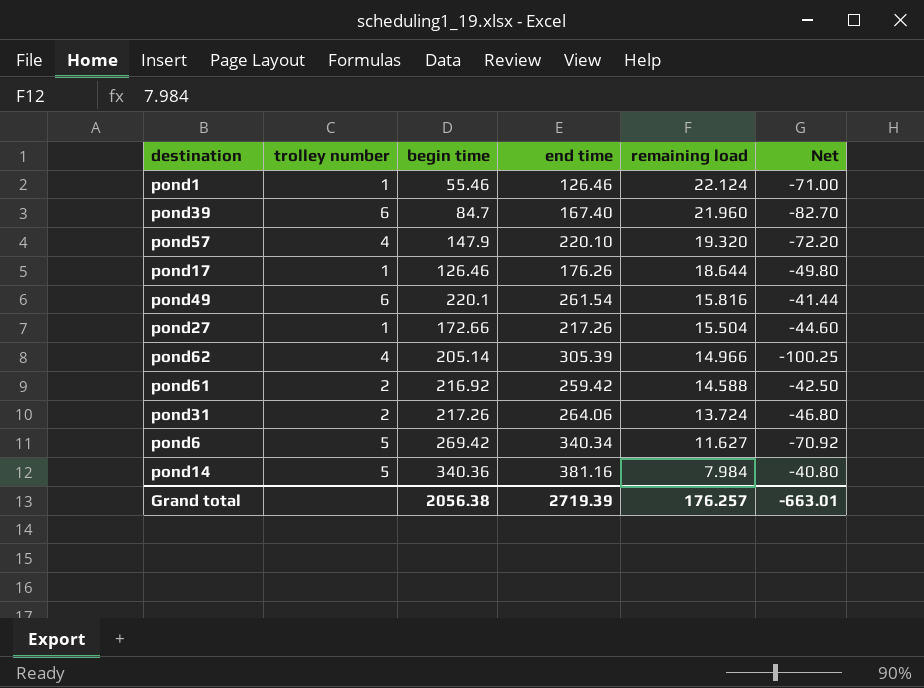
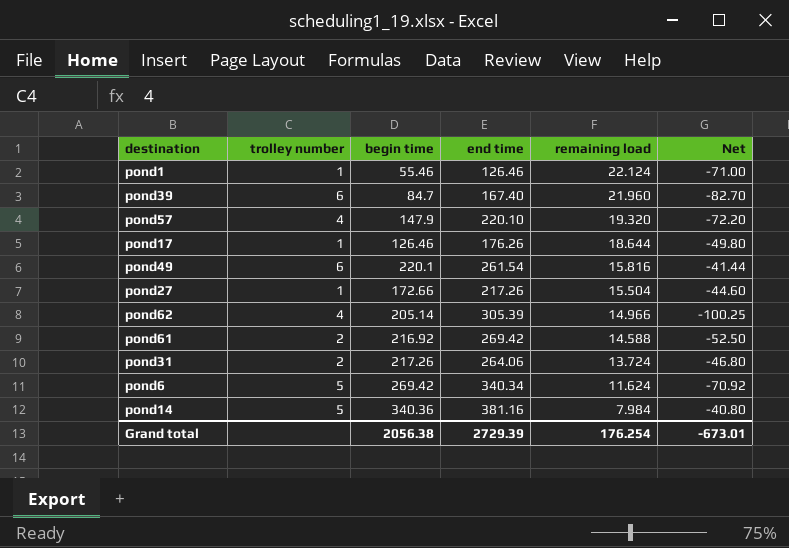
pond61 | end time: 259.42 -> 269.42
pond61 | Net: -42.50 -> -52.50
pond6 | remaining load: 11.627 -> 11.624
Grand total | end time: 2719.39 -> 2729.39
Grand total | remaining load: 176.257 -> 176.254
Grand total | Net: -663.01 -> -673.01

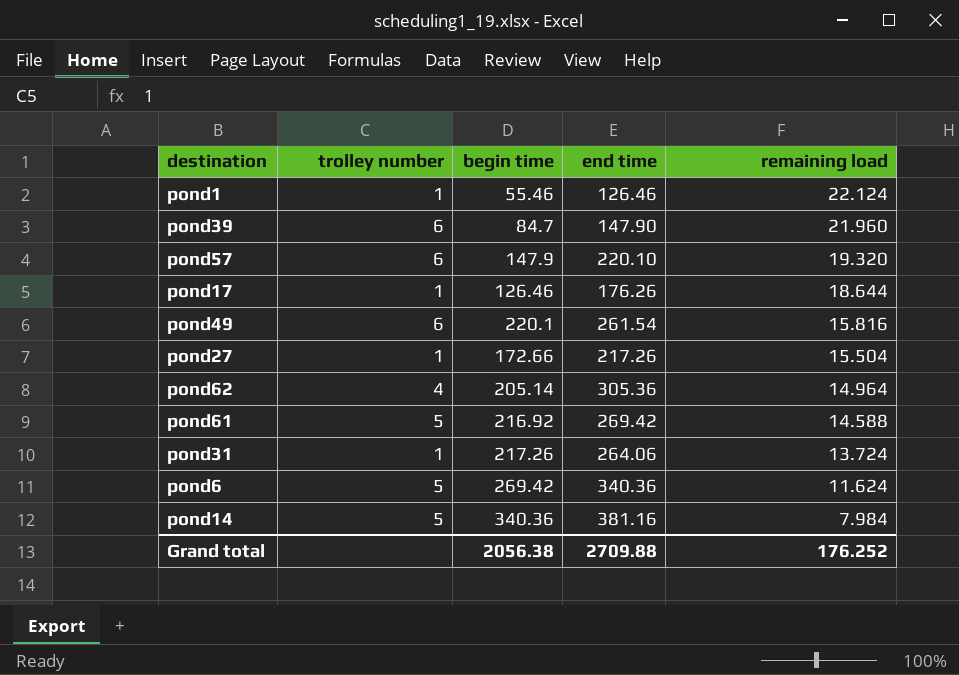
column Net | formula: [begin time] - [end time] -> none
pond39 | end time: 167.40 -> 147.90
pond57 | trolley number: 4 -> 6
pond62 | end time: 305.39 -> 305.36
pond62 | remaining load: 14.966 -> 14.964
pond61 | trolley number: 2 -> 5
pond31 | trolley number: 2 -> 1
pond6 | end time: 340.34 -> 340.36
Grand total | end time: 2729.39 -> 2709.88
Grand total | remaining load: 176.254 -> 176.252

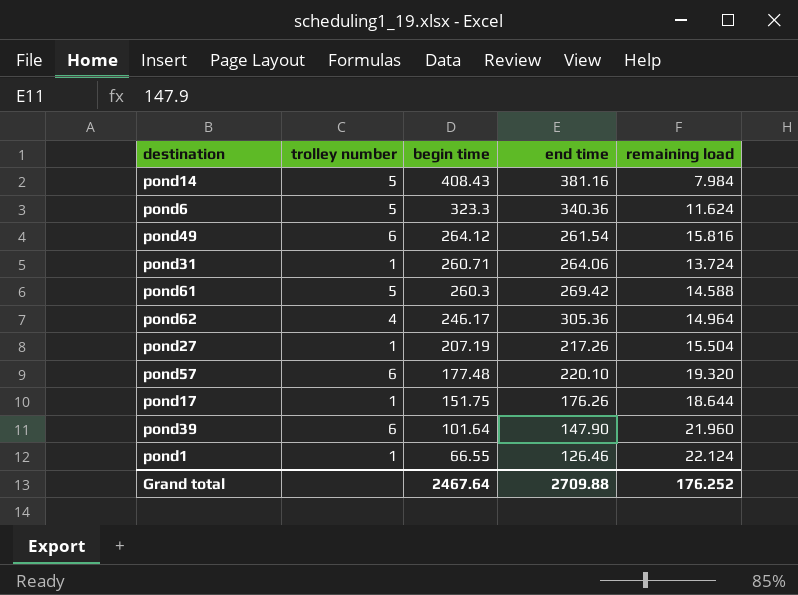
row order: remaining load descending -> begin time descending
pond14 | begin time: 340.36 -> 408.43
pond6 | begin time: 269.42 -> 323.3
pond49 | begin time: 220.1 -> 264.12
pond31 | begin time: 217.26 -> 260.71
pond61 | begin time: 216.92 -> 260.3
pond62 | begin time: 205.14 -> 246.17
pond27 | begin time: 172.66 -> 207.19
pond57 | begin time: 147.9 -> 177.48
pond17 | begin time: 126.46 -> 151.75
pond39 | begin time: 84.7 -> 101.64
pond1 | begin time: 55.46 -> 66.55
Grand total | begin time: 2056.38 -> 2467.64

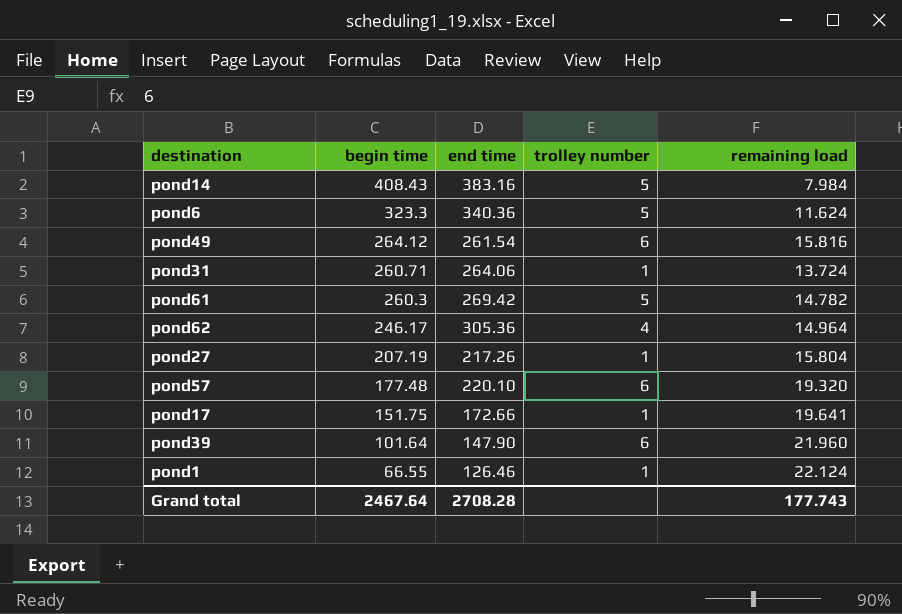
column trolley number | position: 2 -> 4
pond14 | end time: 381.16 -> 383.16
pond61 | remaining load: 14.588 -> 14.782
pond27 | remaining load: 15.504 -> 15.804
pond17 | end time: 176.26 -> 172.66
pond17 | remaining load: 18.644 -> 19.641
Grand total | end time: 2709.88 -> 2708.28
Grand total | remaining load: 176.252 -> 177.743

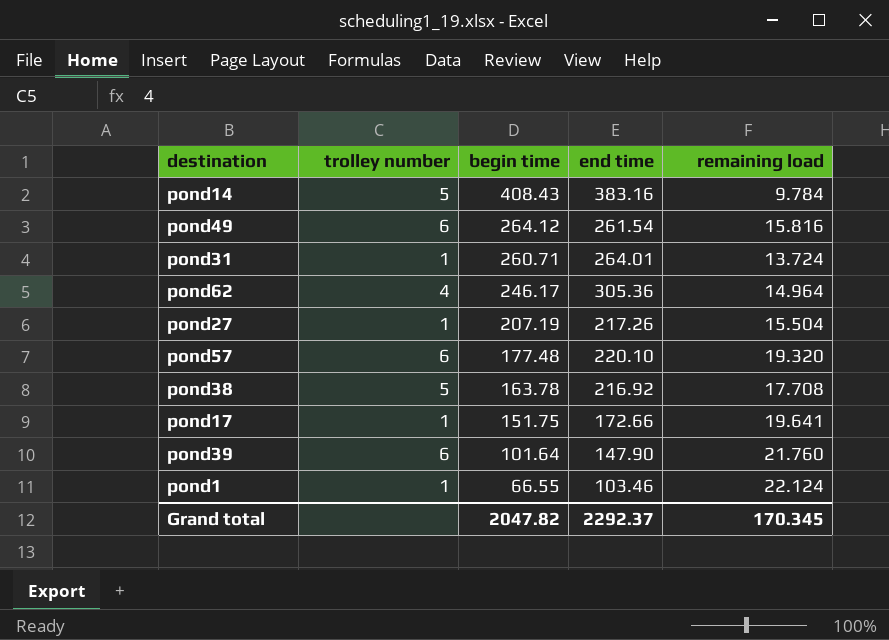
column trolley number | position: 4 -> 2
row pond6: 323.3 | 340.36 | 5 | 11.624 -> none
row pond61: 260.3 | 269.42 | 5 | 14.782 -> none
pond14 | remaining load: 7.984 -> 9.784
pond31 | end time: 264.06 -> 264.01
pond27 | remaining load: 15.804 -> 15.504
row pond38: none -> 5 | 163.78 | 216.92 | 17.708
pond39 | remaining load: 21.960 -> 21.760
pond1 | end time: 126.46 -> 103.46
Grand total | begin time: 2467.64 -> 2047.82
Grand total | end time: 2708.28 -> 2292.37
Grand total | remaining load: 177.743 -> 170.345

